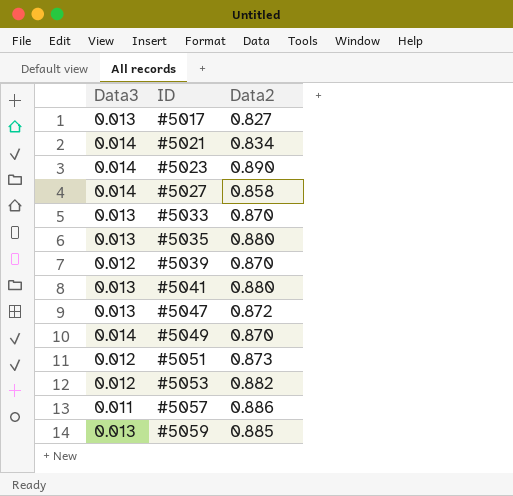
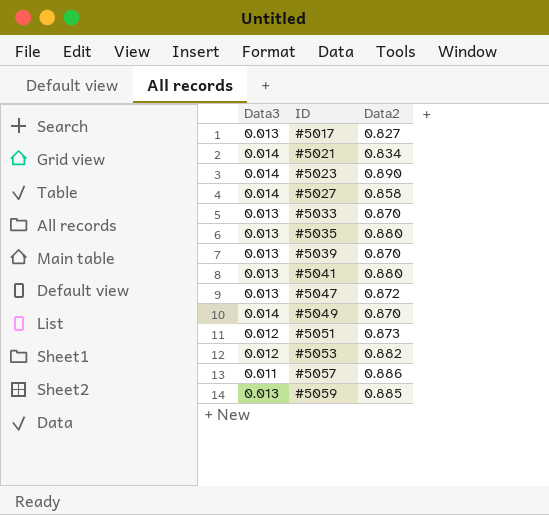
#5039 | Data3: 0.012 -> 0.013

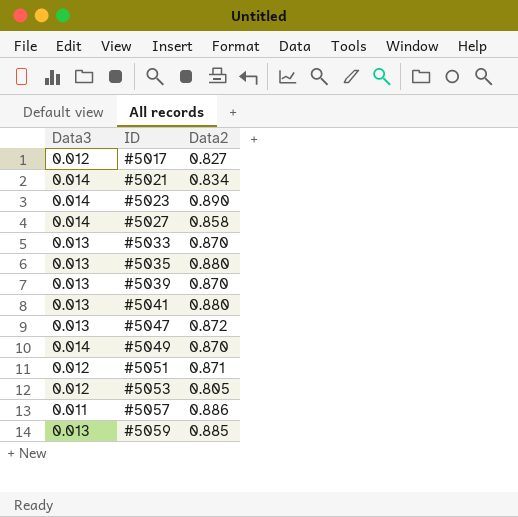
#5017 | Data3: 0.013 -> 0.012
#5051 | Data2: 0.873 -> 0.871
#5053 | Data2: 0.882 -> 0.805

